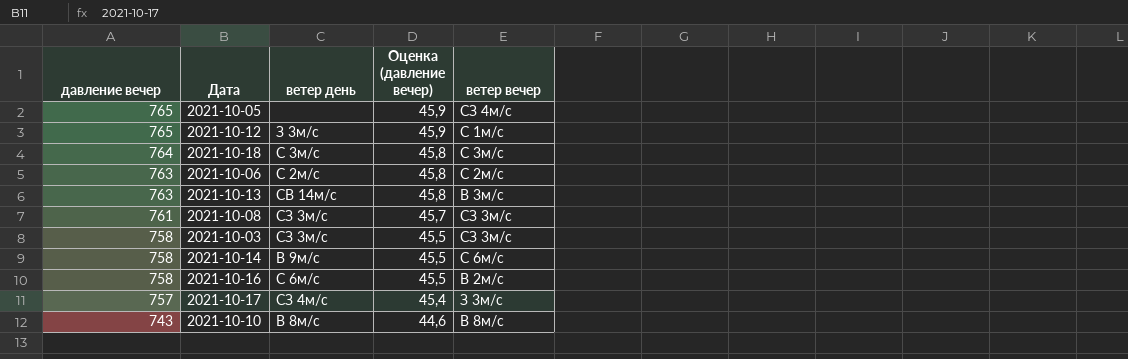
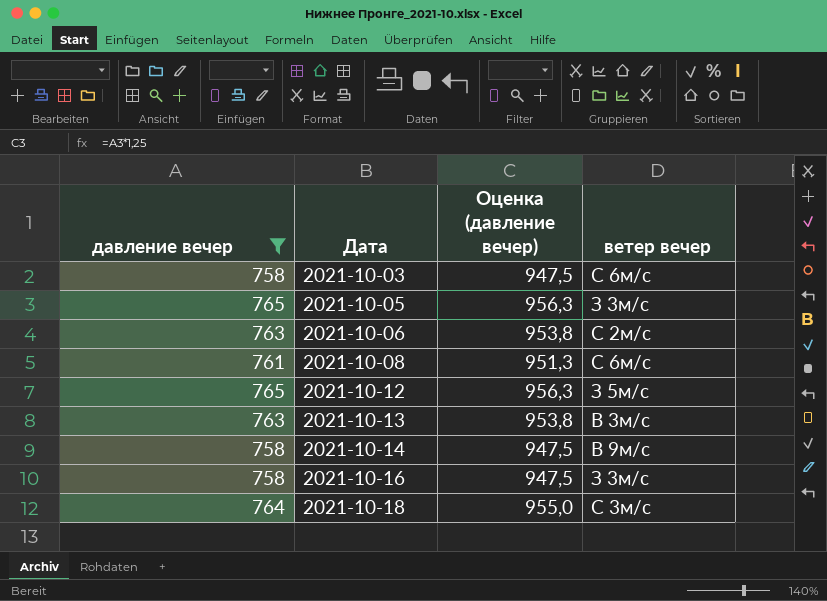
filter: none -> давление вечер >= 758
row order: давление вечер descending -> Дата ascending
column ветер день | position: 3 -> none
column Оценка (давление вечер) | formula: [давление вечер] * 0,06 -> [давление вечер] * 1,25
2021-10-03 | ветер вечер: СЗ 3м/с -> С 6м/с
2021-10-05 | ветер вечер: СЗ 4м/с -> З 3м/с
2021-10-08 | ветер вечер: СЗ 3м/с -> С 6м/с
2021-10-12 | ветер вечер: С 1м/с -> З 5м/с
2021-10-14 | ветер вечер: С 6м/с -> В 9м/с
2021-10-16 | ветер вечер: В 2м/с -> З 3м/с

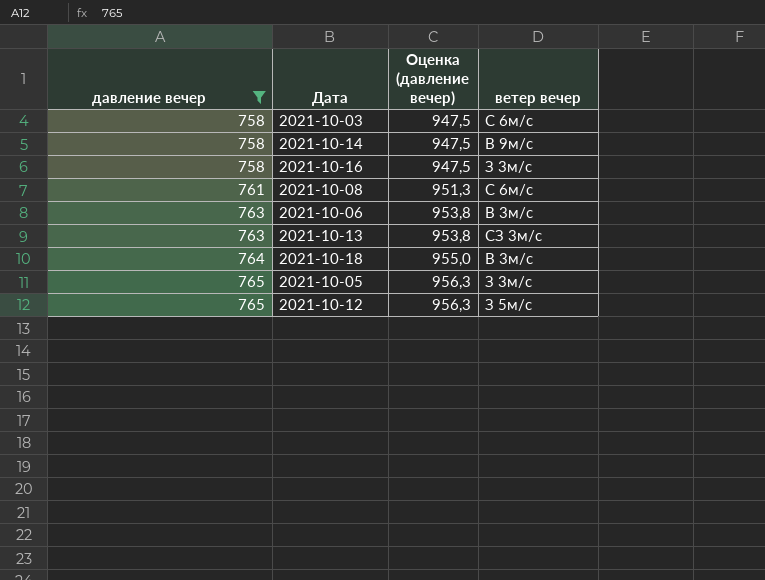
row order: Дата ascending -> давление вечер ascending
2021-10-06 | ветер вечер: С 2м/с -> В 3м/с
2021-10-13 | ветер вечер: В 3м/с -> СЗ 3м/с
2021-10-18 | ветер вечер: С 3м/с -> В 3м/с

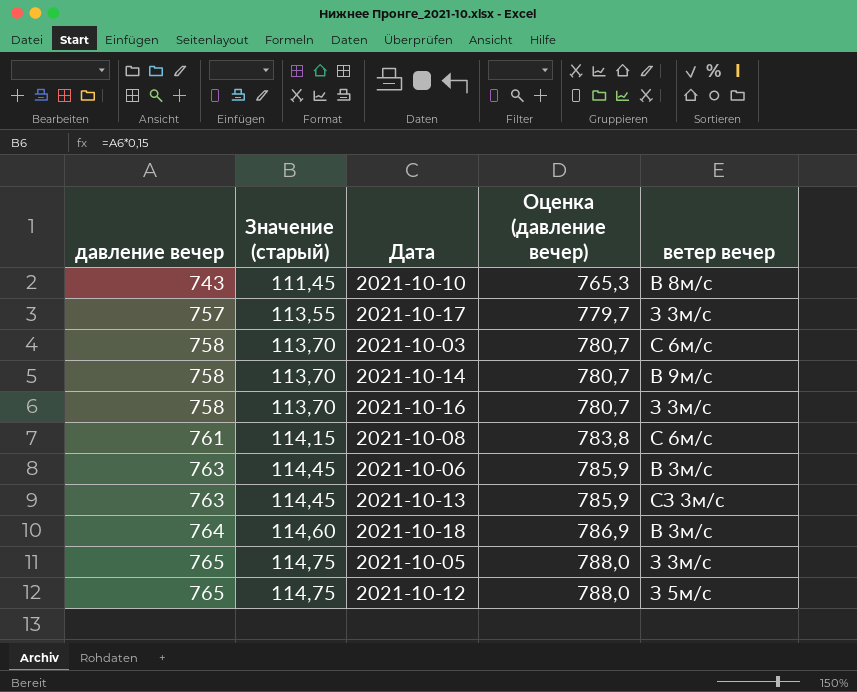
filter: давление вечер >= 758 -> none
column Значение (старый) | formula: none -> [давление вечер] * 0,15
column Оценка (давление вечер) | formula: [давление вечер] * 1,25 -> [давление вечер] * 1,03

